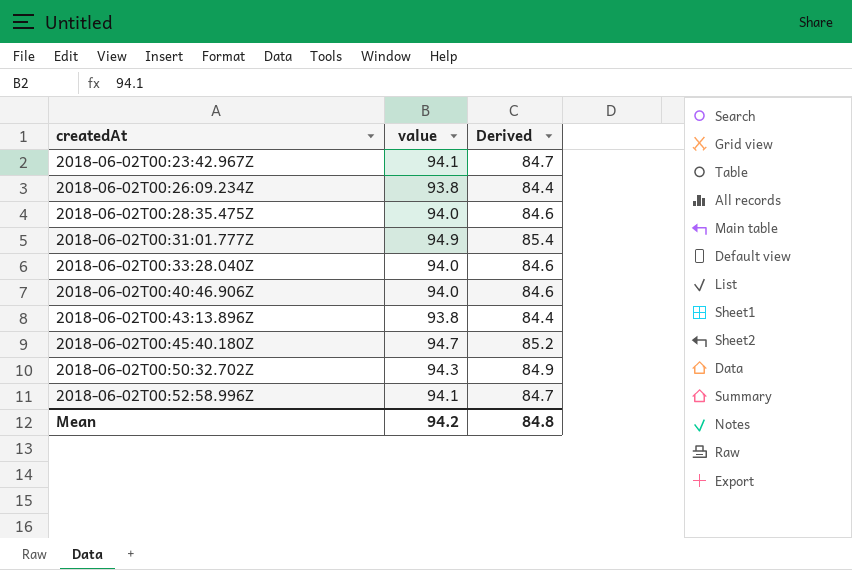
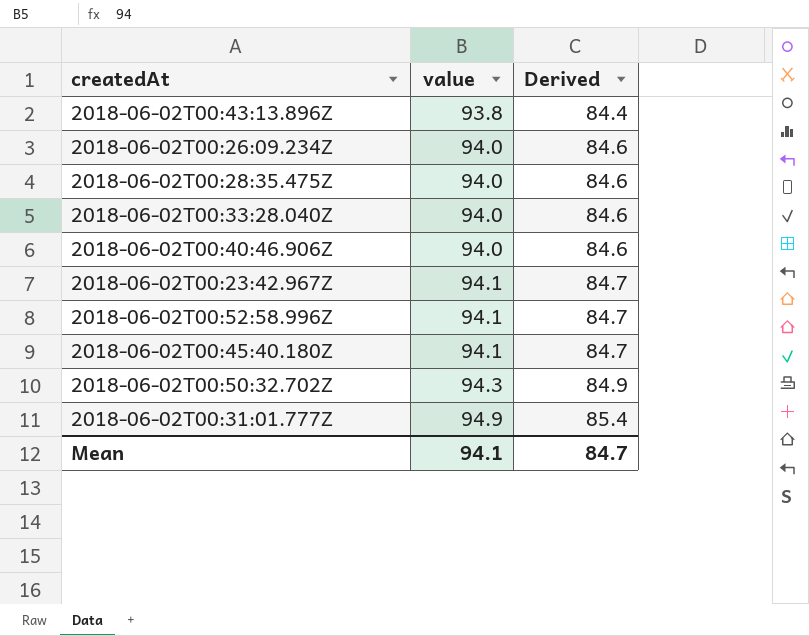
row order: createdAt ascending -> value ascending
2018-06-02T00:26:09.234Z | value: 93.8 -> 94.0
2018-06-02T00:26:09.234Z | Derived: 84.4 -> 84.6
2018-06-02T00:45:40.180Z | value: 94.7 -> 94.1
2018-06-02T00:45:40.180Z | Derived: 85.2 -> 84.7
Mean | value: 94.2 -> 94.1
Mean | Derived: 84.8 -> 84.7

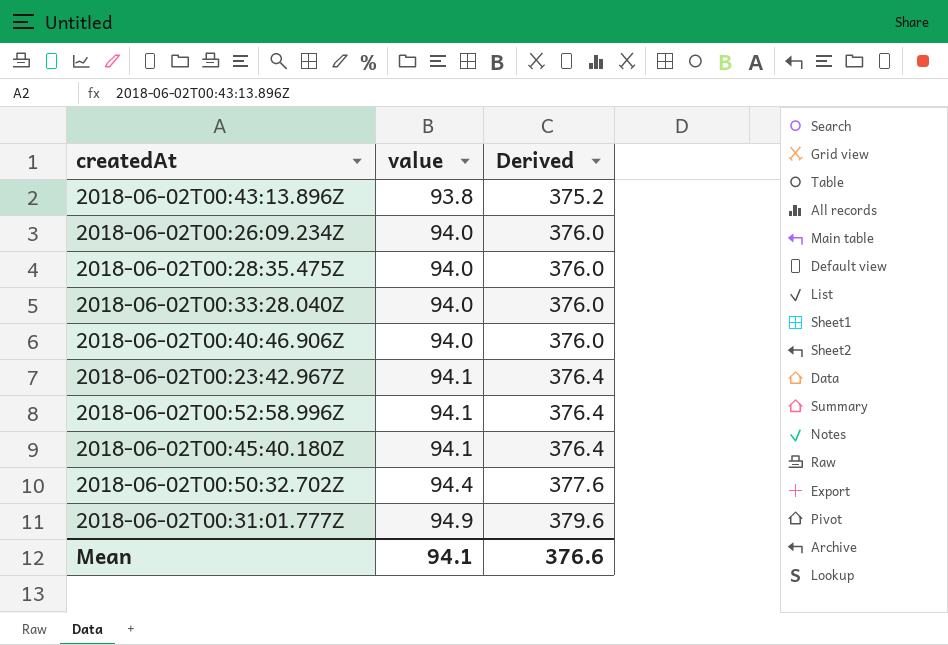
column Derived | formula: [value] * 0.9 -> [value] * 4
2018-06-02T00:50:32.702Z | value: 94.3 -> 94.4
Mean | Derived: 84.7 -> 376.6

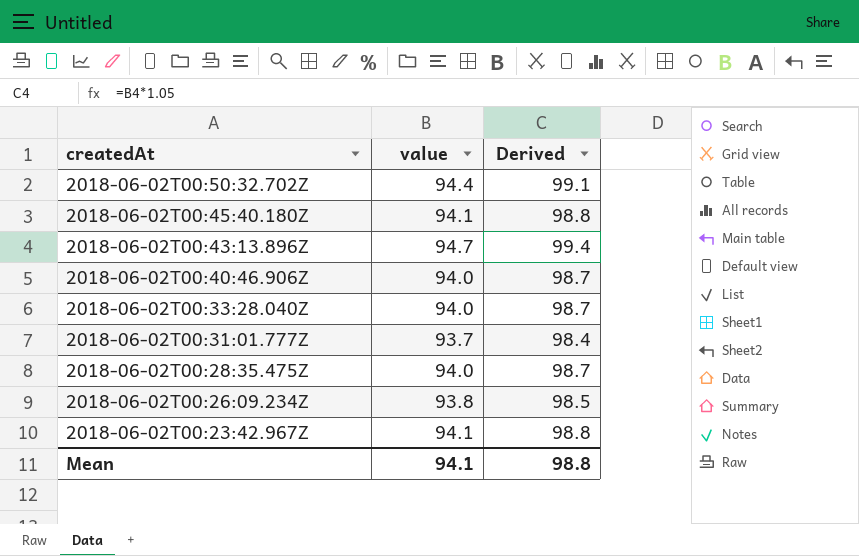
row order: value ascending -> createdAt descending
column Derived | formula: [value] * 4 -> [value] * 1.05
row 2018-06-02T00:52:58.996Z: 94.1 | 376.4 -> none
2018-06-02T00:43:13.896Z | value: 93.8 -> 94.7
2018-06-02T00:31:01.777Z | value: 94.9 -> 93.7
2018-06-02T00:26:09.234Z | value: 94.0 -> 93.8
Mean | Derived: 376.6 -> 98.8

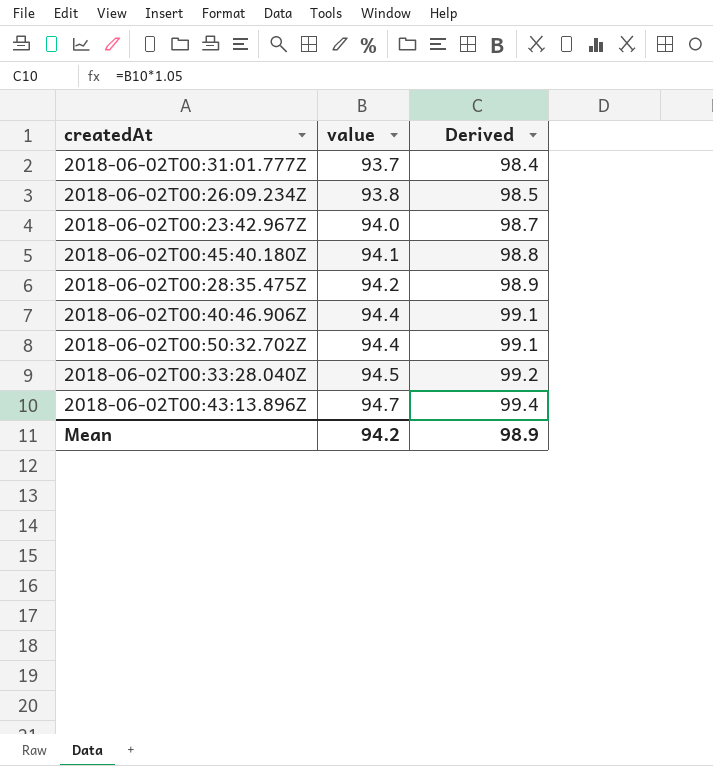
row order: createdAt descending -> value ascending
2018-06-02T00:23:42.967Z | value: 94.1 -> 94.0
2018-06-02T00:23:42.967Z | Derived: 98.8 -> 98.7
2018-06-02T00:28:35.475Z | value: 94.0 -> 94.2
2018-06-02T00:28:35.475Z | Derived: 98.7 -> 98.9
2018-06-02T00:40:46.906Z | value: 94.0 -> 94.4
2018-06-02T00:40:46.906Z | Derived: 98.7 -> 99.1
2018-06-02T00:33:28.040Z | value: 94.0 -> 94.5
2018-06-02T00:33:28.040Z | Derived: 98.7 -> 99.2
Mean | value: 94.1 -> 94.2
Mean | Derived: 98.8 -> 98.9

